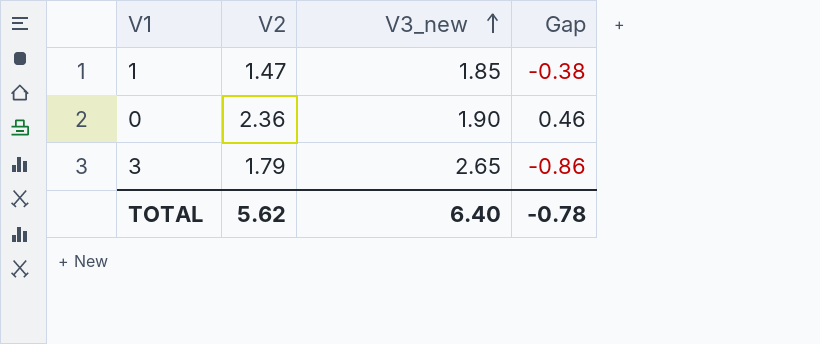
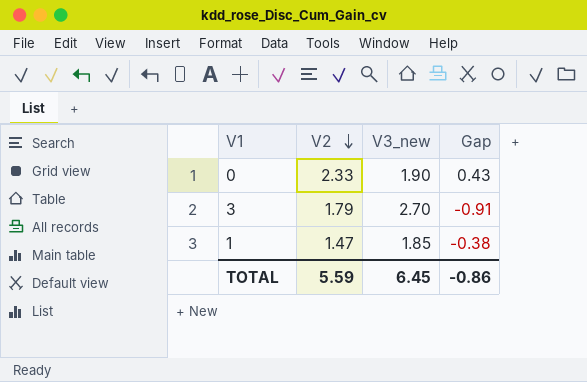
row order: V3_new ascending -> V2 descending
0 | V2: 2.36 -> 2.33
0 | Gap: 0.46 -> 0.43
3 | V3_new: 2.65 -> 2.70
3 | Gap: -0.86 -> -0.91
TOTAL | V2: 5.62 -> 5.59
TOTAL | V3_new: 6.40 -> 6.45
TOTAL | Gap: -0.78 -> -0.86

